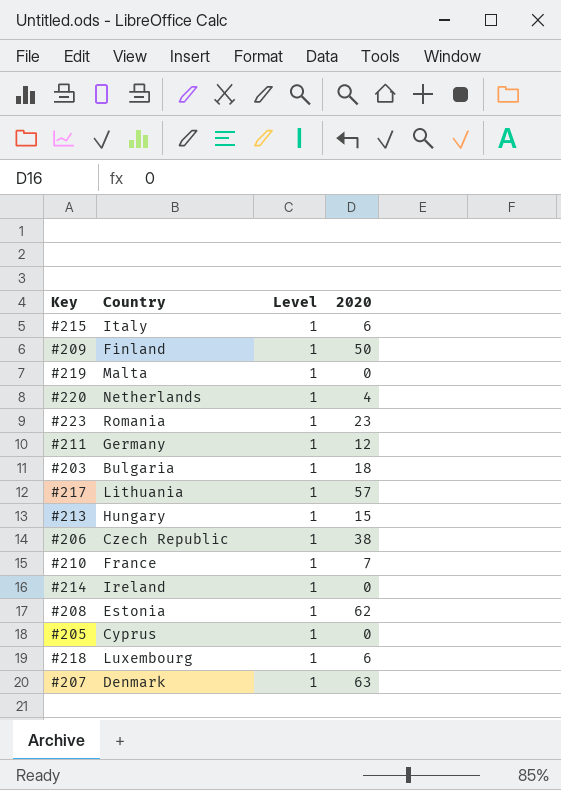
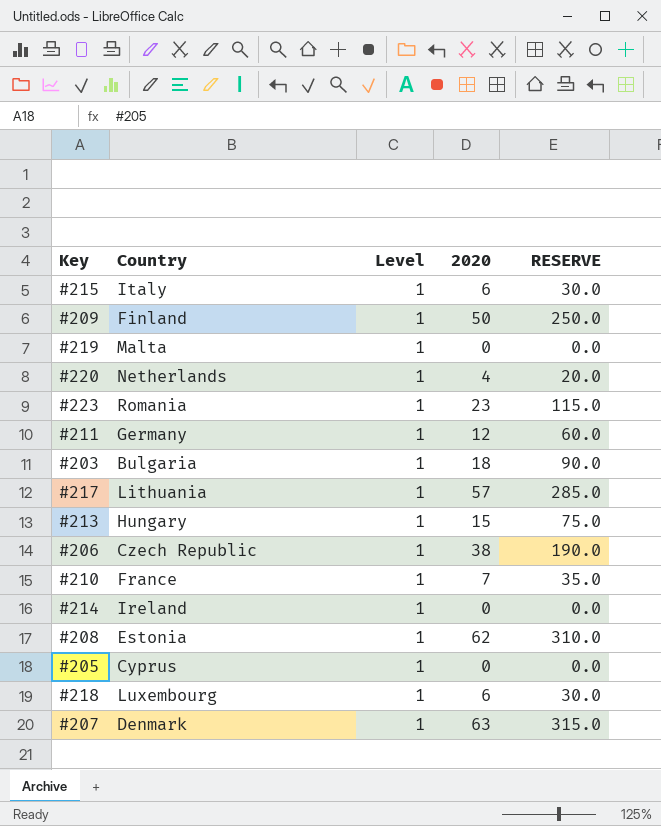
column RESERVE | formula: none -> [2020] * 5

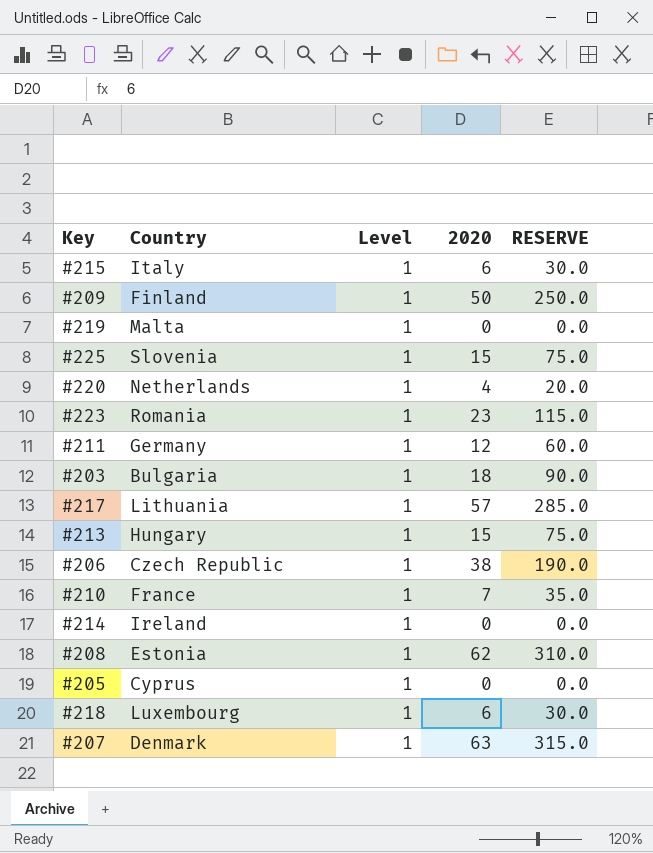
row #225: none -> Slovenia | 1 | 15 | 75.0

